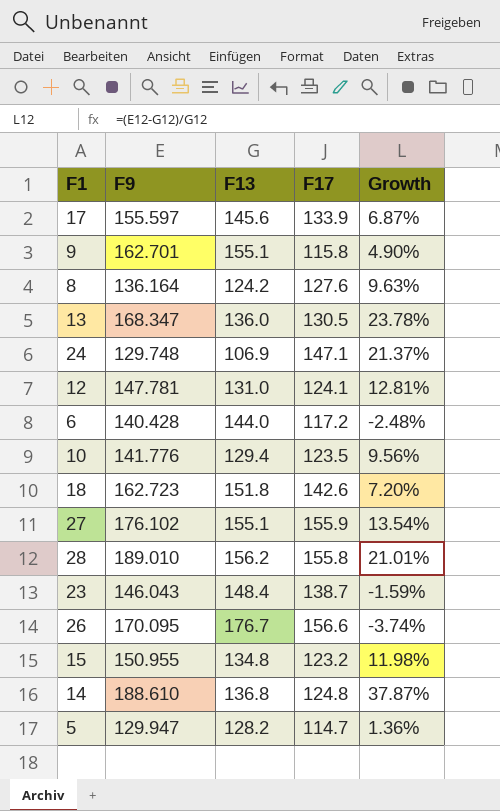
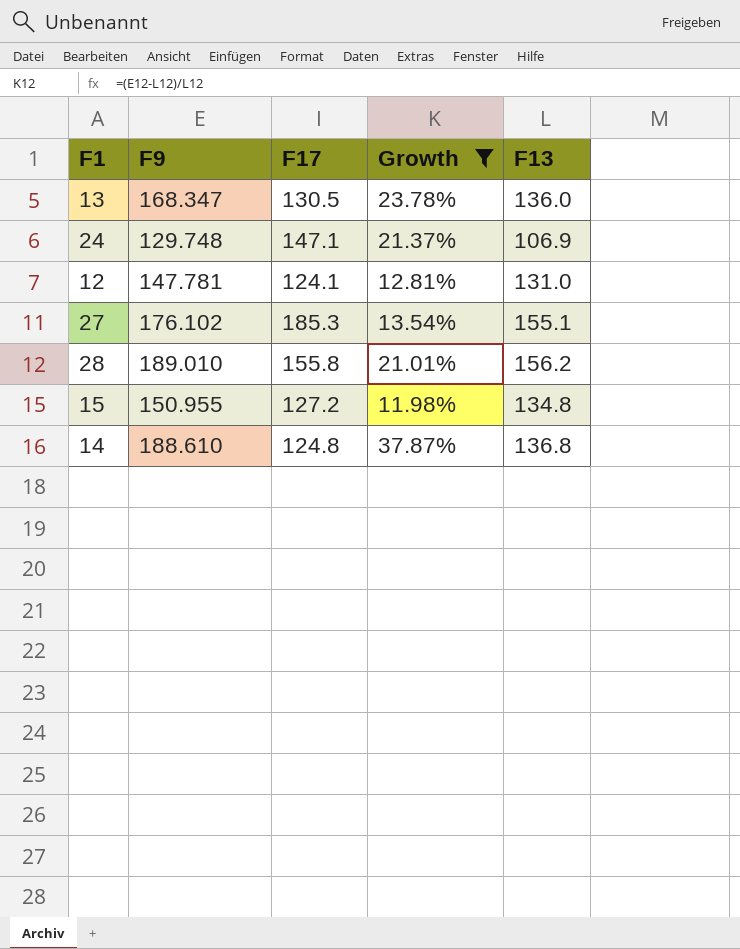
filter: none -> Growth >= 11.98%
column F13 | position: 3 -> 5
27 | F17: 155.9 -> 185.3
15 | F17: 123.2 -> 127.2

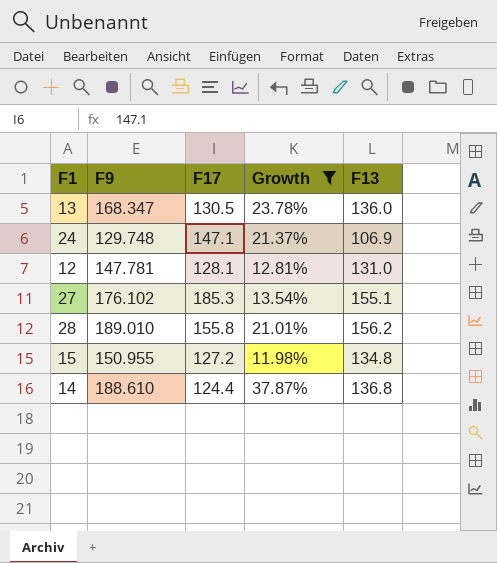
12 | F17: 124.1 -> 128.1
14 | F17: 124.8 -> 124.4

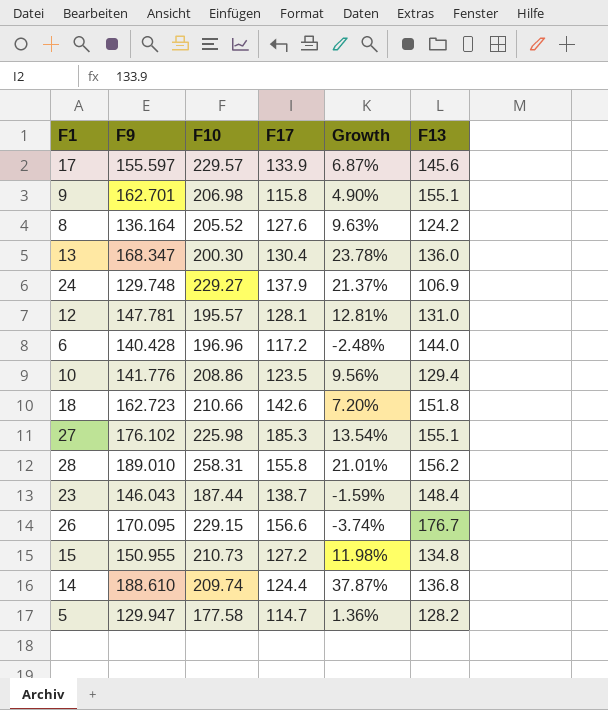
filter: Growth >= 11.98% -> none
column F10 | position: none -> 3
13 | F17: 130.5 -> 130.4
24 | F17: 147.1 -> 137.9

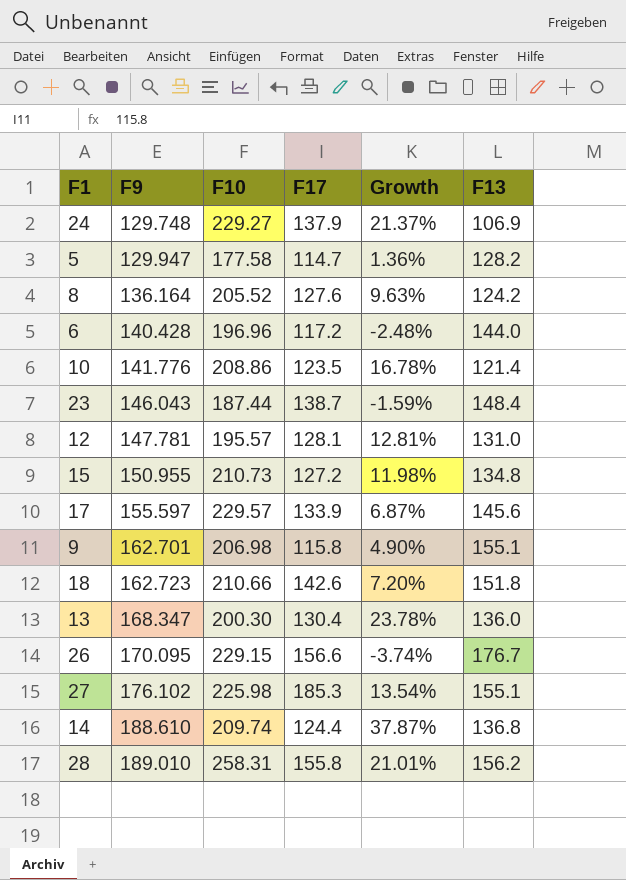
row order: none -> F9 ascending
10 | Growth: 9.56% -> 16.78%
10 | F13: 129.4 -> 121.4

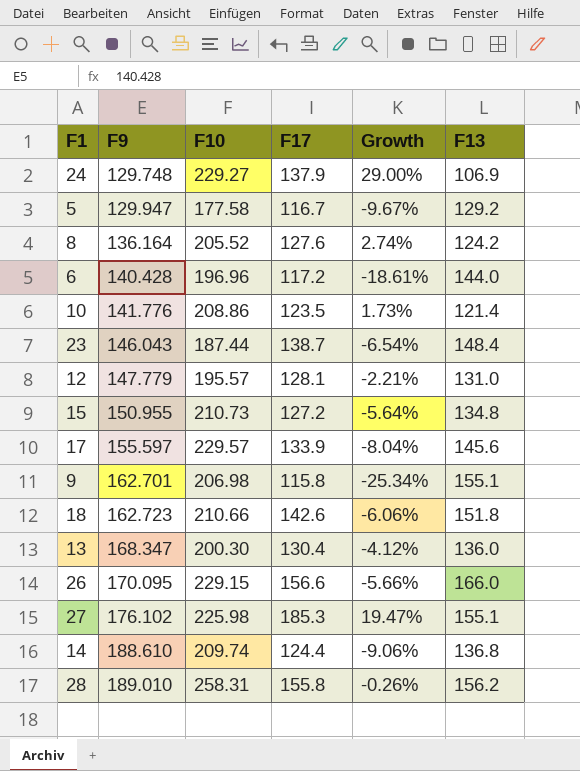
column Growth | formula: ([F9] - [F13]) / [F13] -> ([F17] - [F13]) / [F13]
5 | F17: 114.7 -> 116.7
5 | F13: 128.2 -> 129.2
12 | F9: 147.781 -> 147.779
26 | F13: 176.7 -> 166.0

